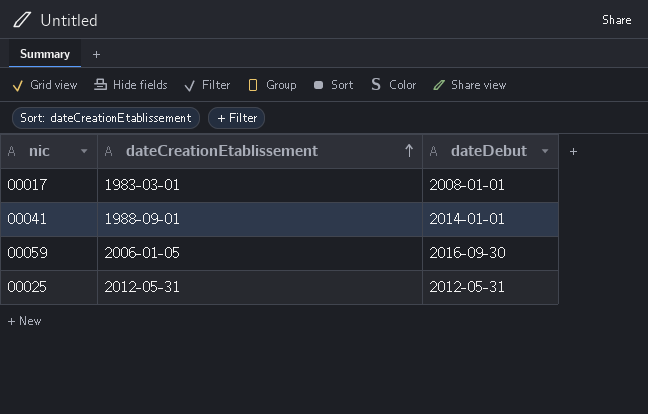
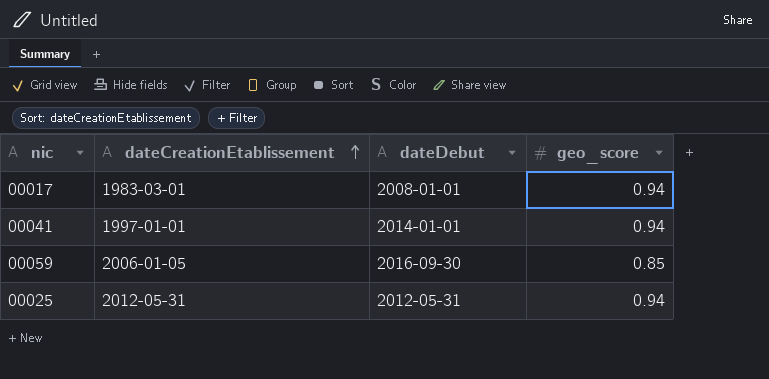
column geo_score | position: none -> 4
00041 | dateCreationEtablissement: 1988-09-01 -> 1997-01-01

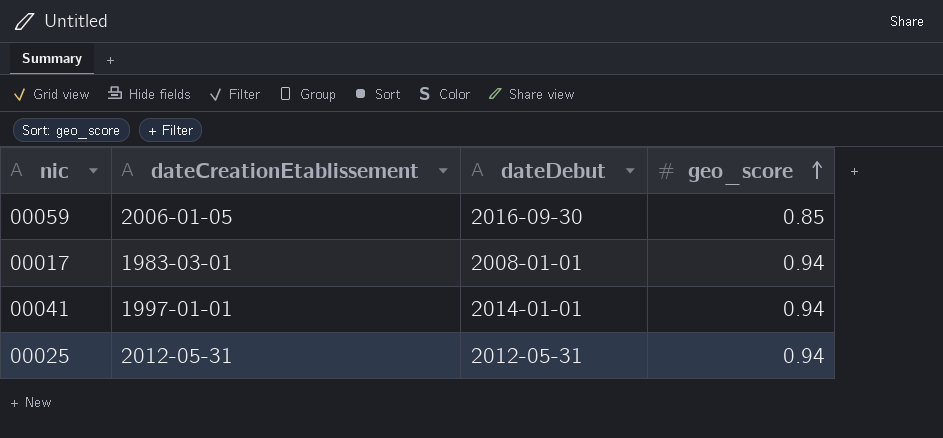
row order: dateCreationEtablissement ascending -> geo_score ascending

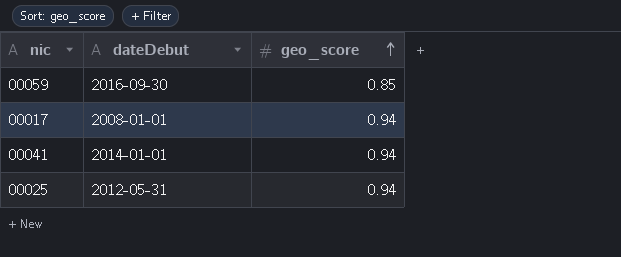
column dateCreationEtablissement | position: 2 -> none

